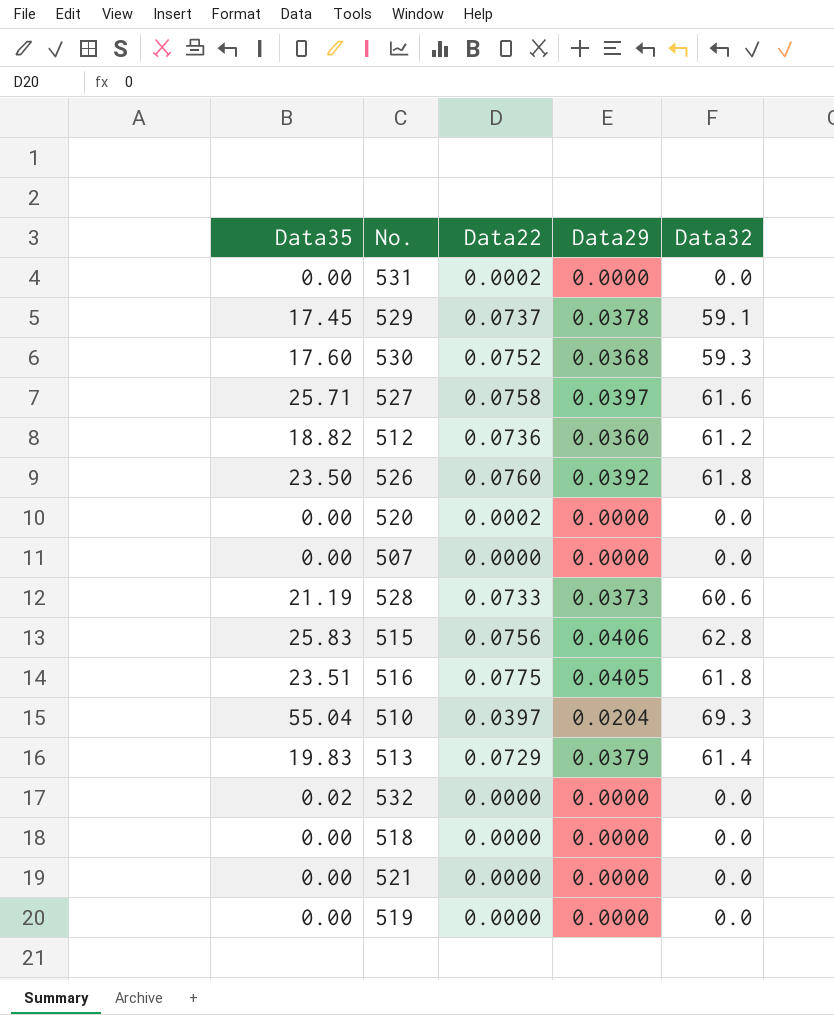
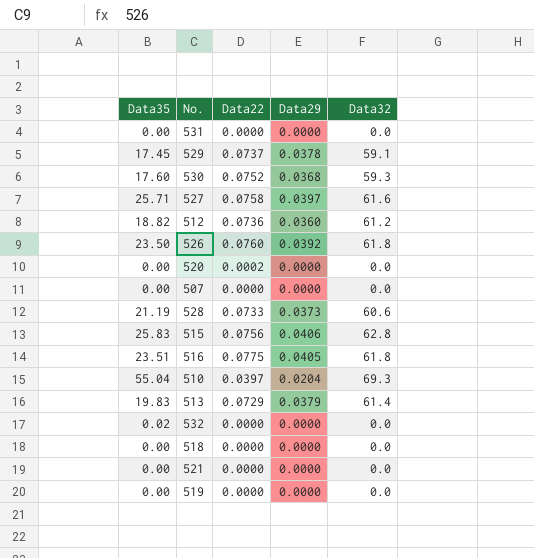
531 | Data22: 0.0002 -> 0.0000

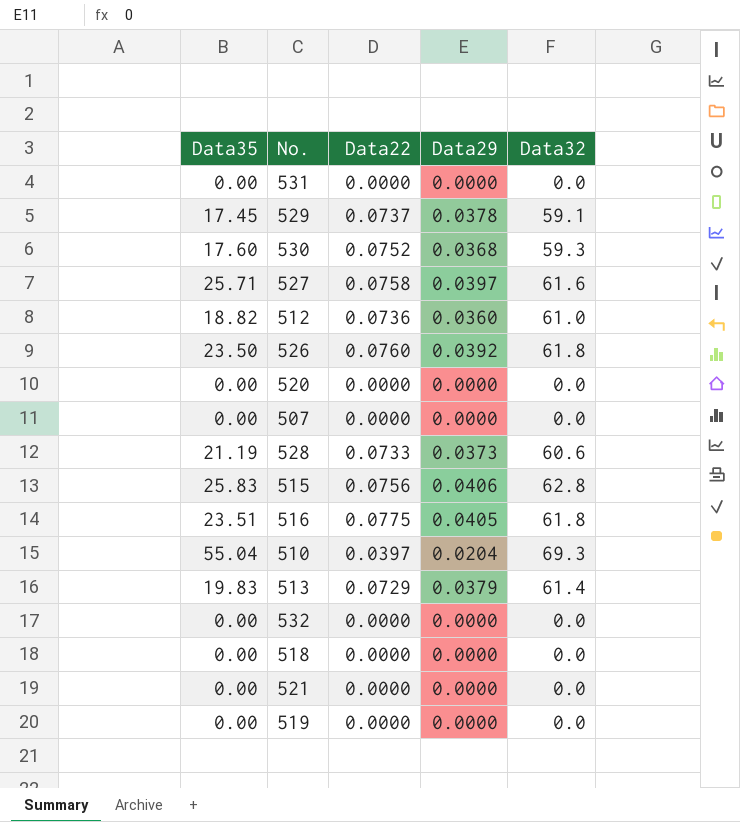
512 | Data32: 61.2 -> 61.0
520 | Data22: 0.0002 -> 0.0000
532 | Data35: 0.02 -> 0.00

